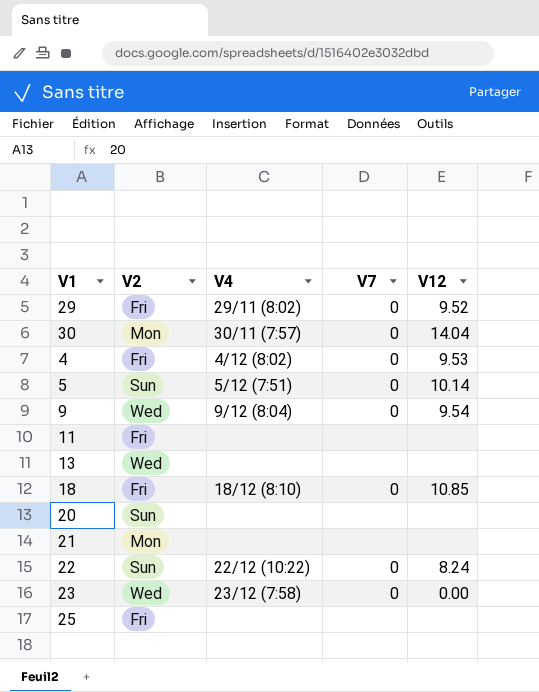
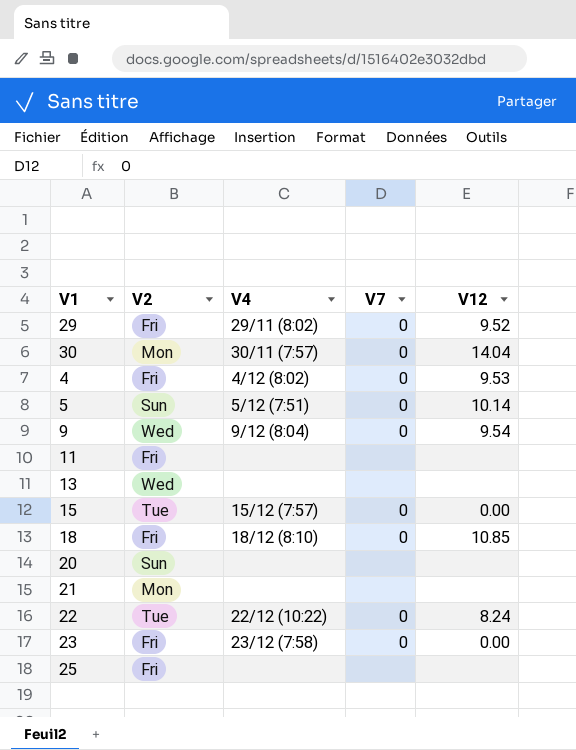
row 15: none -> Tue | 15/12 (7:57) | 0 | 0.00
22 | V2: Sun -> Tue
23 | V2: Wed -> Fri

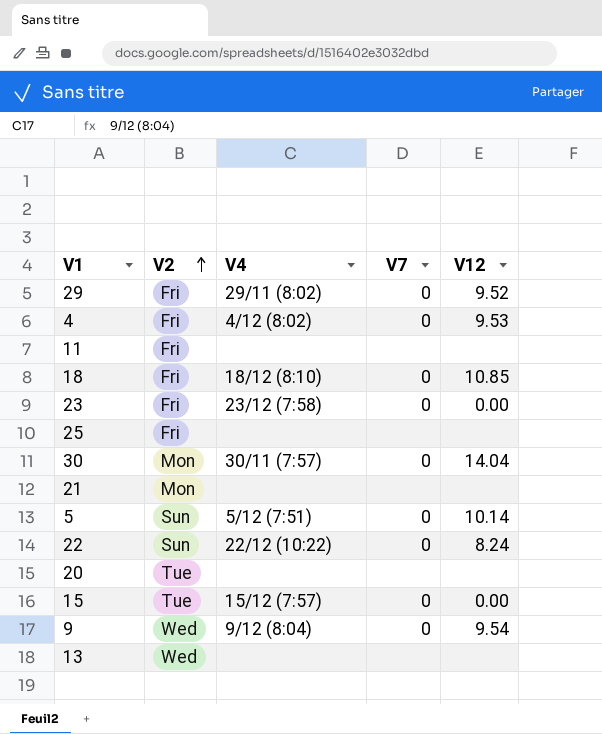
row order: none -> V2 ascending
22 | V2: Tue -> Sun
20 | V2: Sun -> Tue

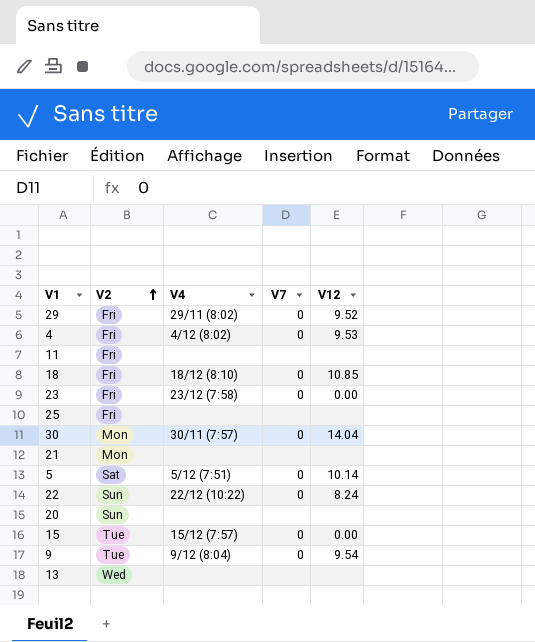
5 | V2: Sun -> Sat
20 | V2: Tue -> Sun
9 | V2: Wed -> Tue

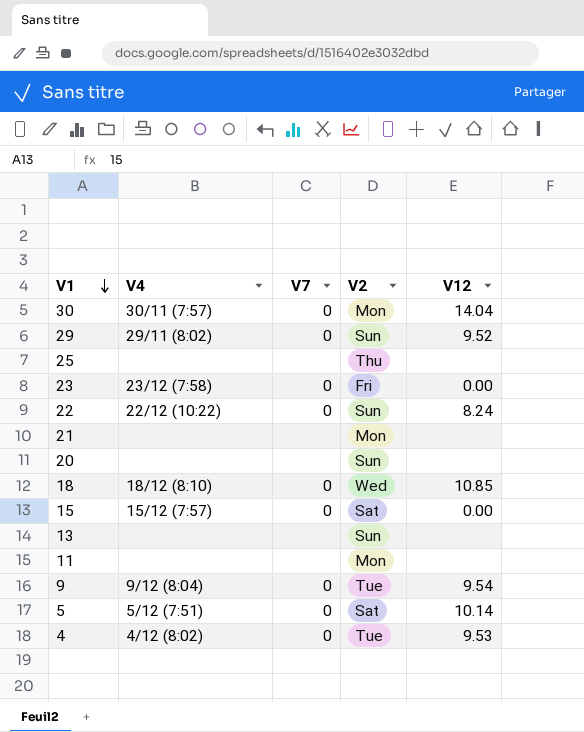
row order: V2 ascending -> V1 descending
column V2 | position: 2 -> 4
29 | V2: Fri -> Sun
25 | V2: Fri -> Thu
18 | V2: Fri -> Wed
15 | V2: Tue -> Sat
13 | V2: Wed -> Sun
11 | V2: Fri -> Mon
4 | V2: Fri -> Tue

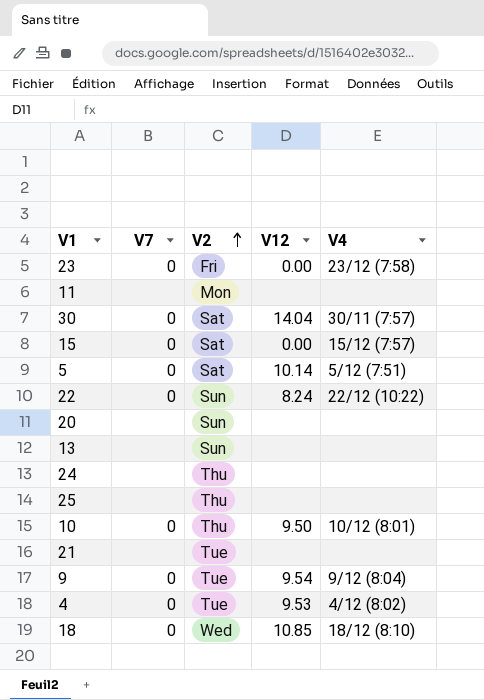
row order: V1 descending -> V2 ascending
column V4 | position: 2 -> 5
row 29: 29/11 (8:02) | 0 | Sun | 9.52 -> none
30 | V2: Mon -> Sat
row 24: none -> none | Thu | none | none
row 10: none -> 0 | Thu | 9.50 | 10/12 (8:01)
21 | V2: Mon -> Tue

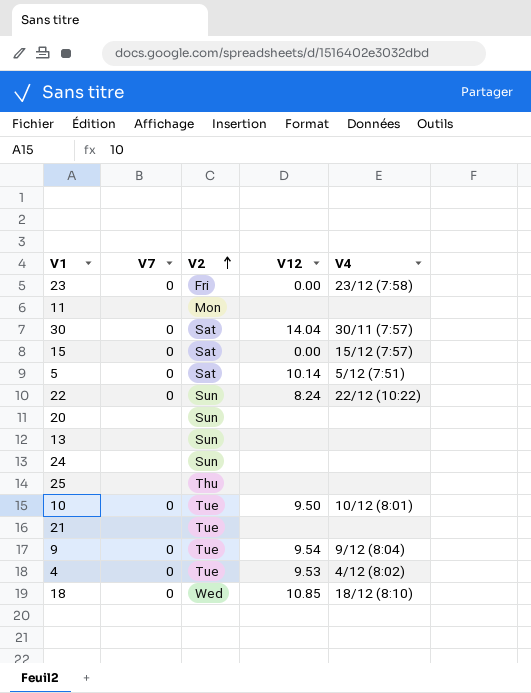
24 | V2: Thu -> Sun
10 | V2: Thu -> Tue

